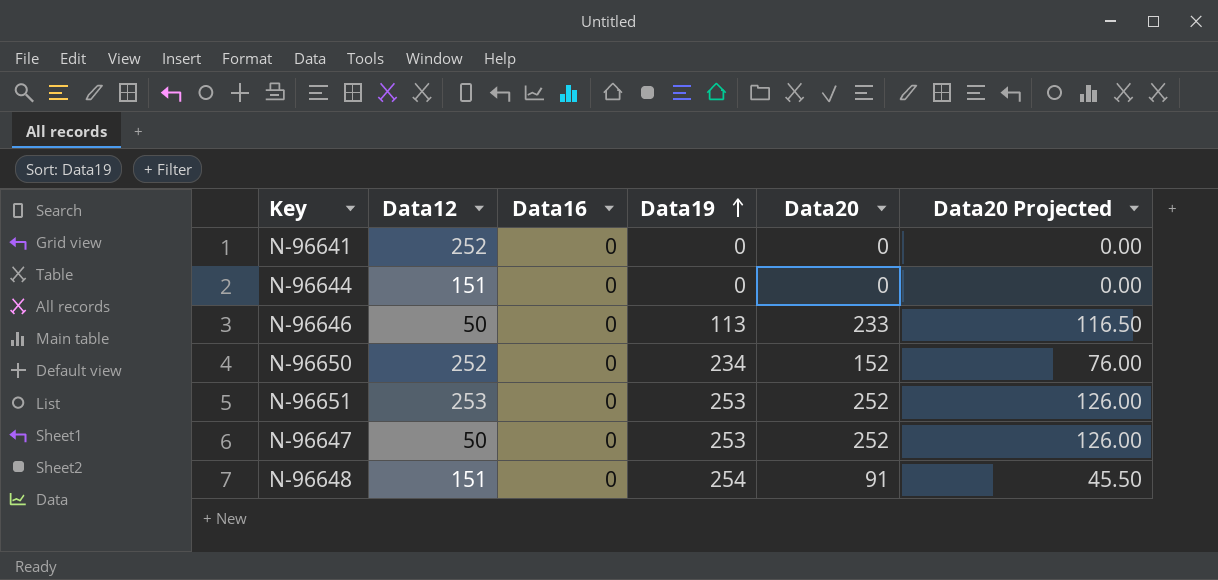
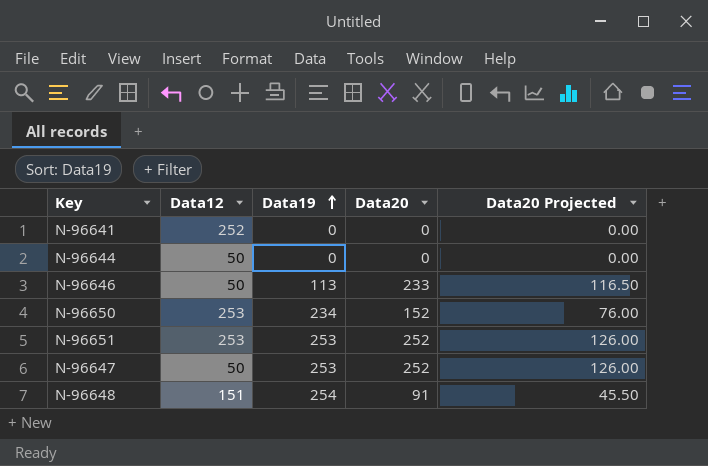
column Data16 | position: 3 -> none
N-96644 | Data12: 151 -> 50
N-96650 | Data12: 252 -> 253

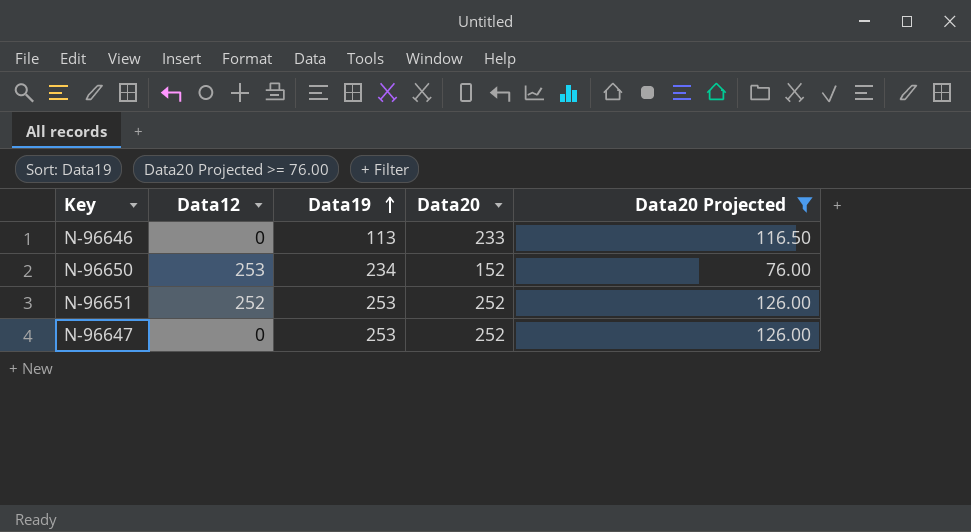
filter: none -> Data20 Projected >= 76.00
N-96646 | Data12: 50 -> 0
N-96651 | Data12: 253 -> 252
N-96647 | Data12: 50 -> 0

